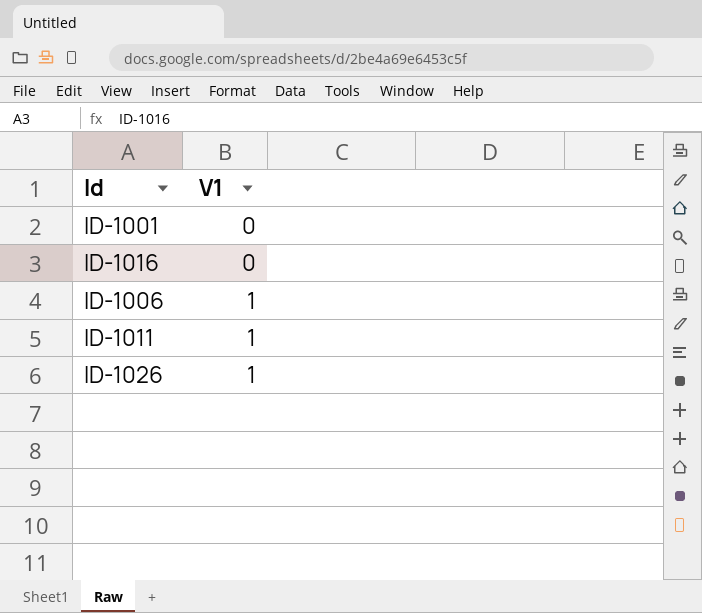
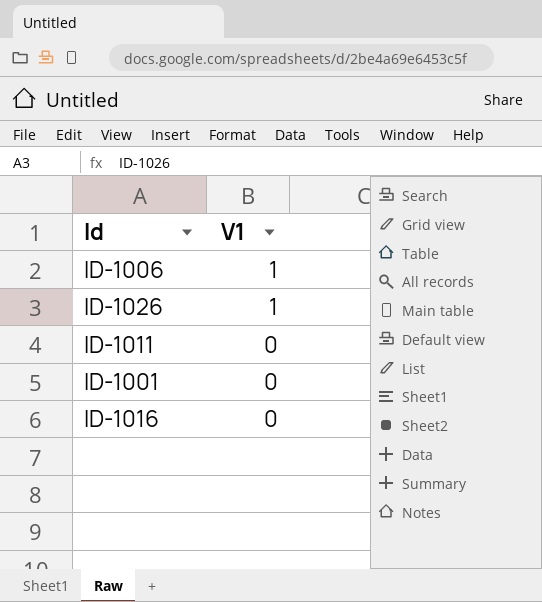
row order: V1 ascending -> V1 descending
ID-1011 | V1: 1 -> 0

